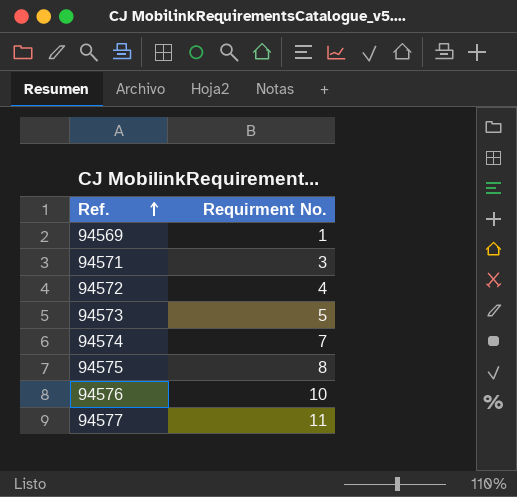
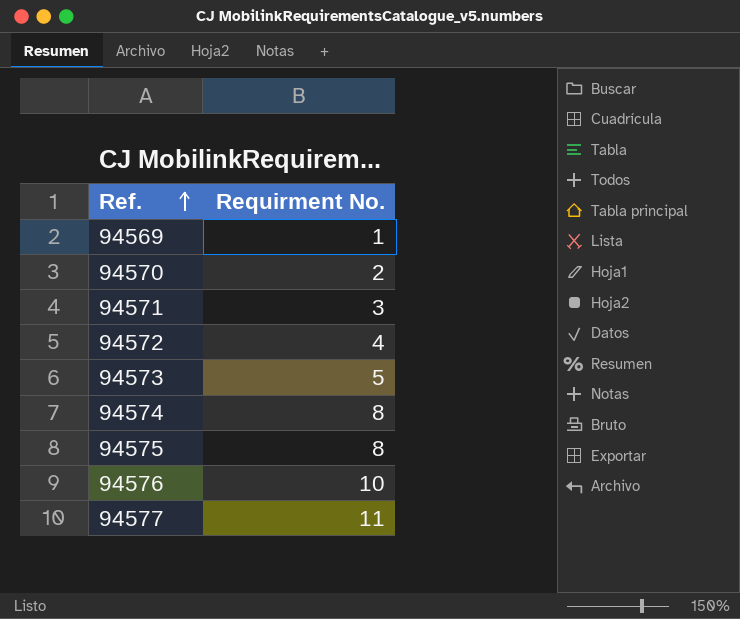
row 94570: none -> 2
94574 | Requirment No.: 7 -> 8

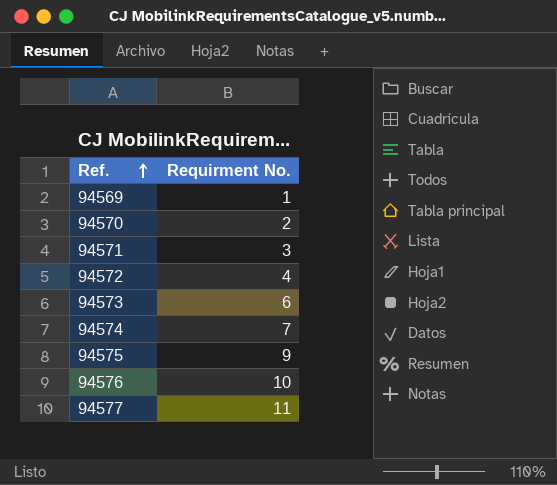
94573 | Requirment No.: 5 -> 6
94574 | Requirment No.: 8 -> 7
94575 | Requirment No.: 8 -> 9

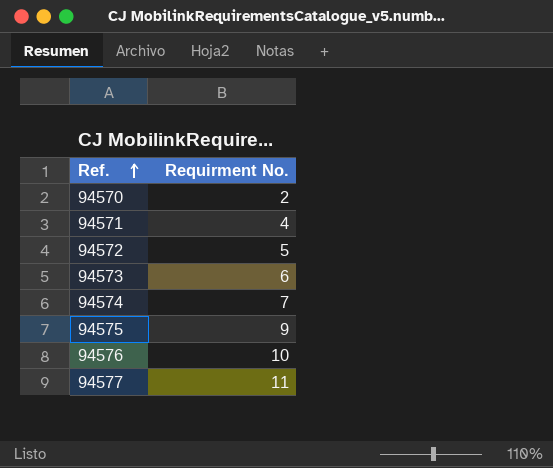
row 94569: 1 -> none
94571 | Requirment No.: 3 -> 4
94572 | Requirment No.: 4 -> 5

